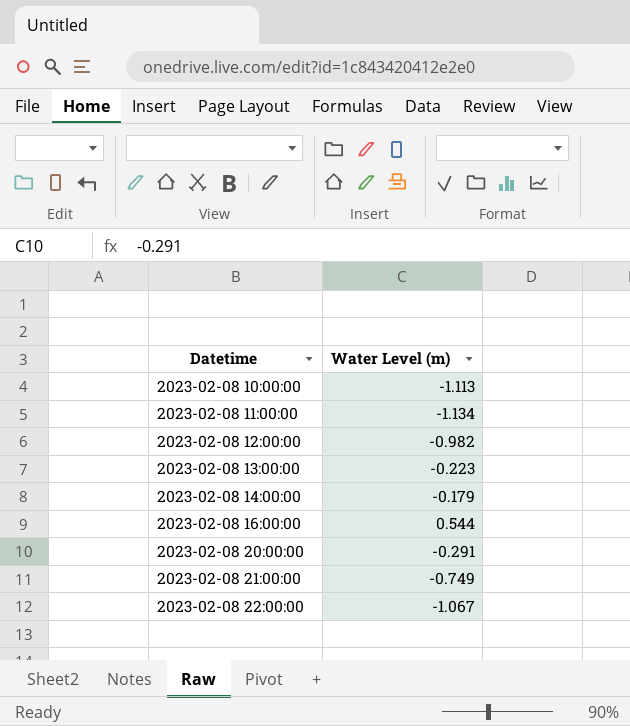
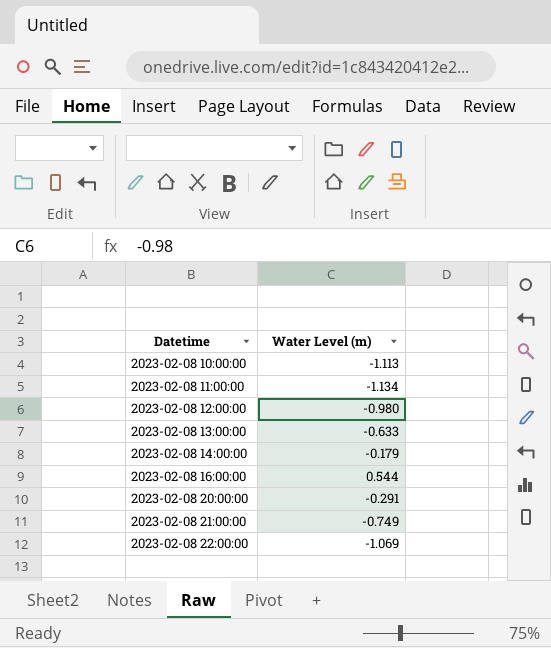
2023-02-08 12:00:00 | Water Level (m): -0.982 -> -0.980
2023-02-08 13:00:00 | Water Level (m): -0.223 -> -0.633
2023-02-08 22:00:00 | Water Level (m): -1.067 -> -1.069

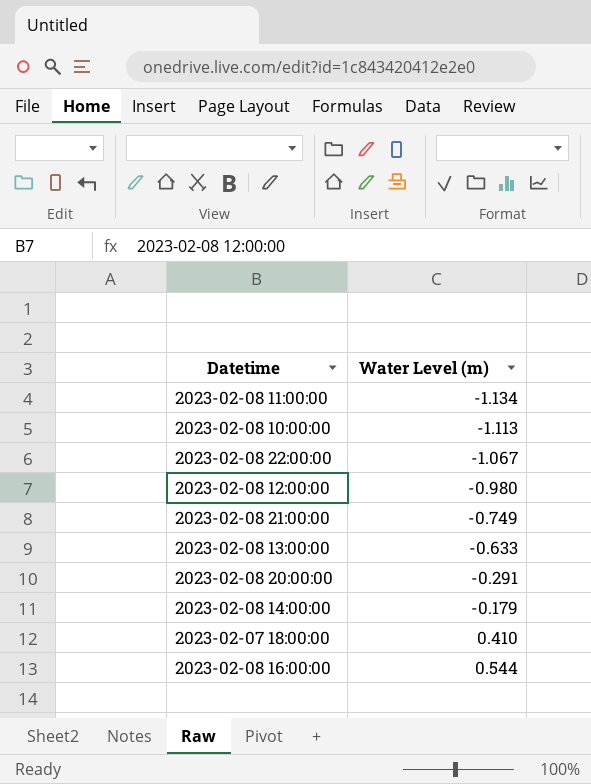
row order: Datetime ascending -> Water Level (m) ascending
2023-02-08 22:00:00 | Water Level (m): -1.069 -> -1.067
row 2023-02-07 18:00:00: none -> 0.410

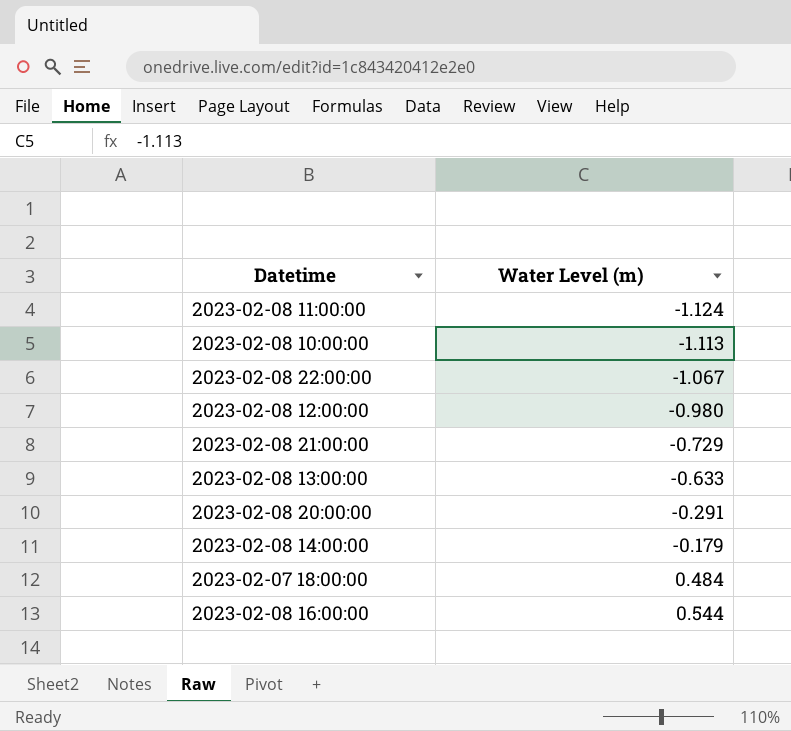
2023-02-08 11:00:00 | Water Level (m): -1.134 -> -1.124
2023-02-08 21:00:00 | Water Level (m): -0.749 -> -0.729
2023-02-07 18:00:00 | Water Level (m): 0.410 -> 0.484

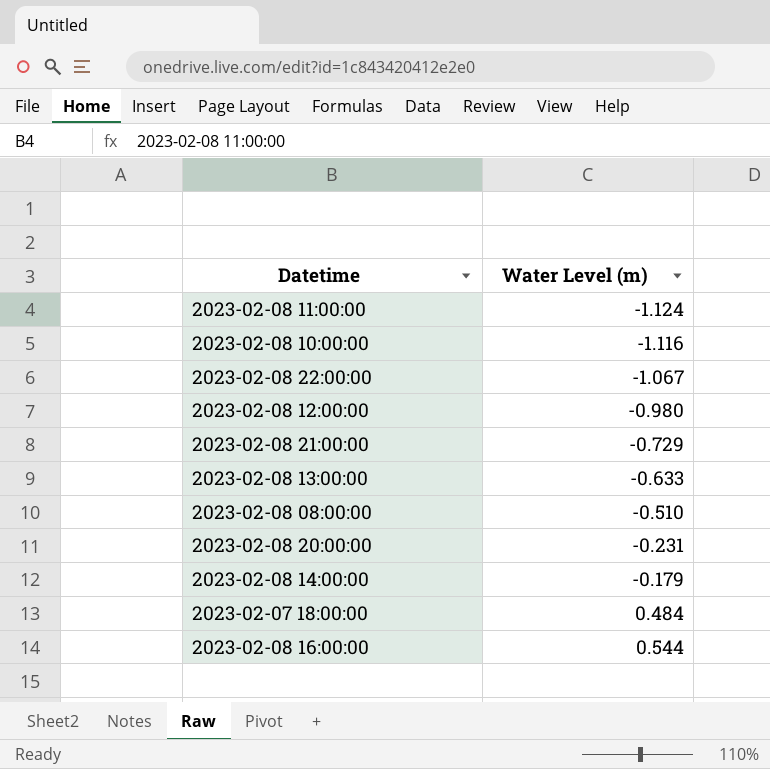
2023-02-08 10:00:00 | Water Level (m): -1.113 -> -1.116
row 2023-02-08 08:00:00: none -> -0.510
2023-02-08 20:00:00 | Water Level (m): -0.291 -> -0.231

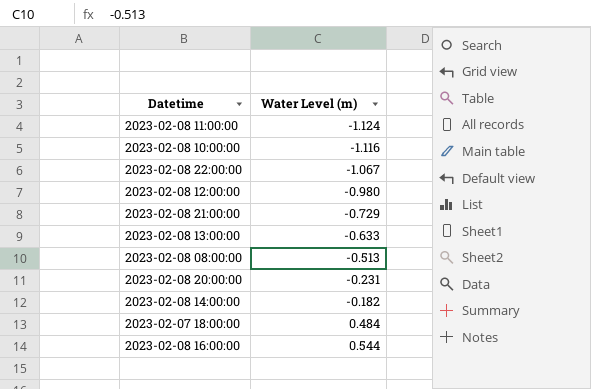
2023-02-08 08:00:00 | Water Level (m): -0.510 -> -0.513
2023-02-08 14:00:00 | Water Level (m): -0.179 -> -0.182

